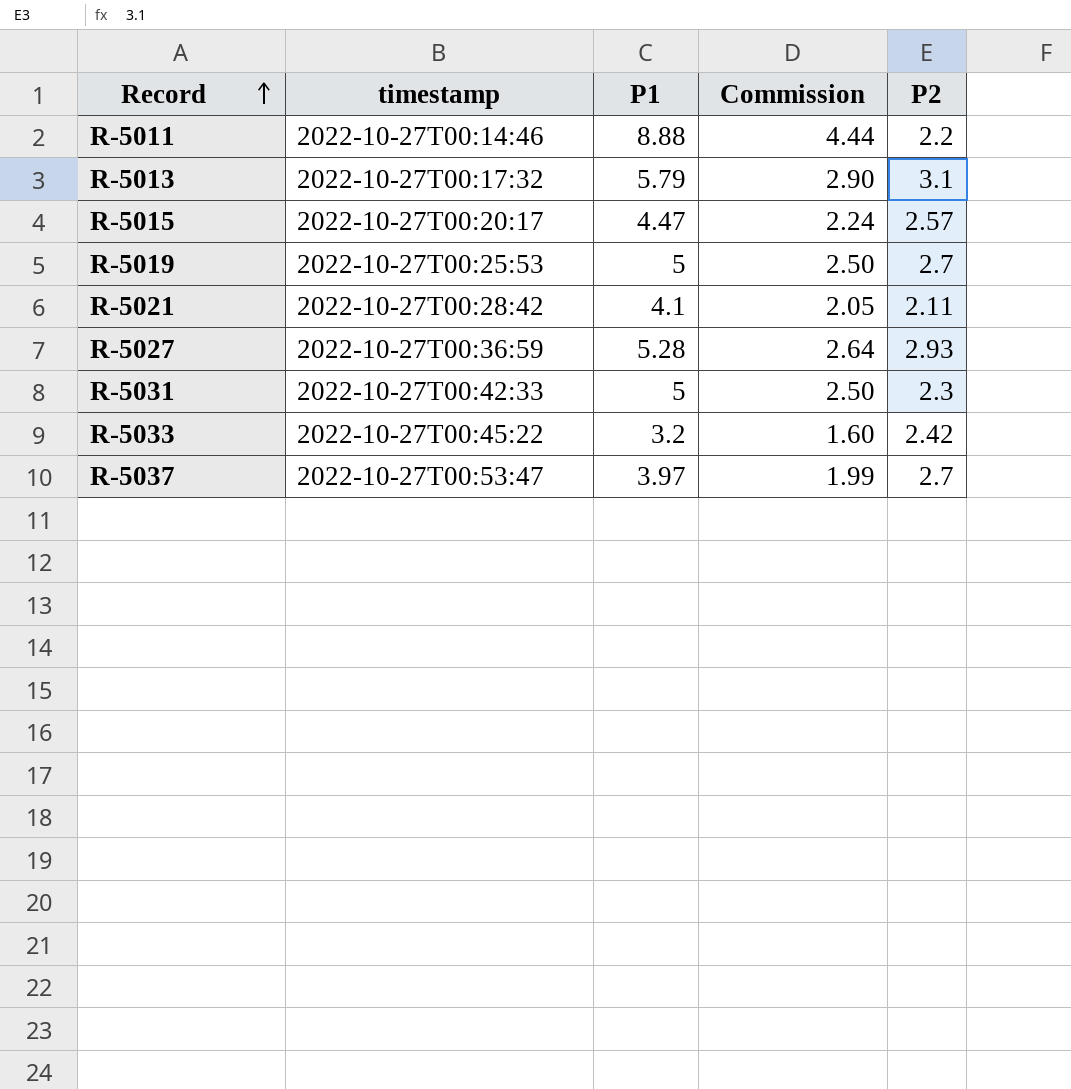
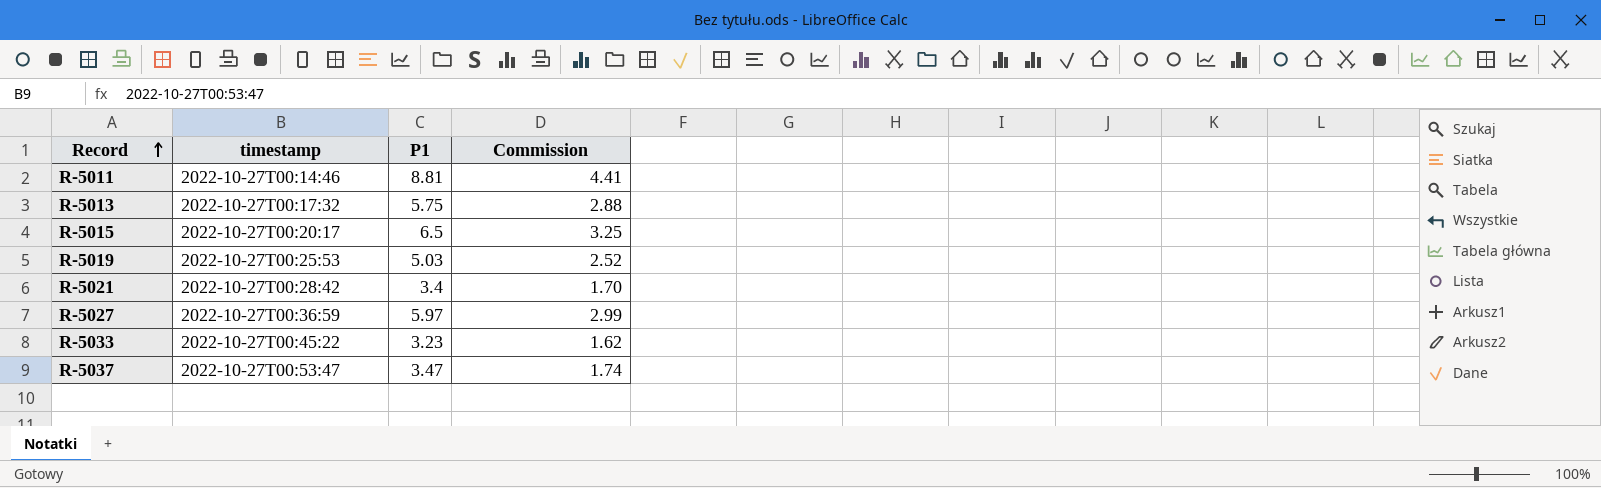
column P2 | position: 5 -> none
row R-5031: 2022-10-27T00:42:33 | 5 | 2.50 | 2.3 -> none
R-5011 | P1: 8.88 -> 8.81
R-5011 | Commission: 4.44 -> 4.41
R-5013 | P1: 5.79 -> 5.75
R-5013 | Commission: 2.90 -> 2.88
R-5015 | P1: 4.47 -> 6.5
R-5015 | Commission: 2.24 -> 3.25
R-5019 | P1: 5 -> 5.03
R-5019 | Commission: 2.50 -> 2.52
R-5021 | P1: 4.1 -> 3.4
R-5021 | Commission: 2.05 -> 1.70
R-5027 | P1: 5.28 -> 5.97
R-5027 | Commission: 2.64 -> 2.99
R-5033 | P1: 3.2 -> 3.23
R-5033 | Commission: 1.60 -> 1.62
R-5037 | P1: 3.97 -> 3.47
R-5037 | Commission: 1.99 -> 1.74

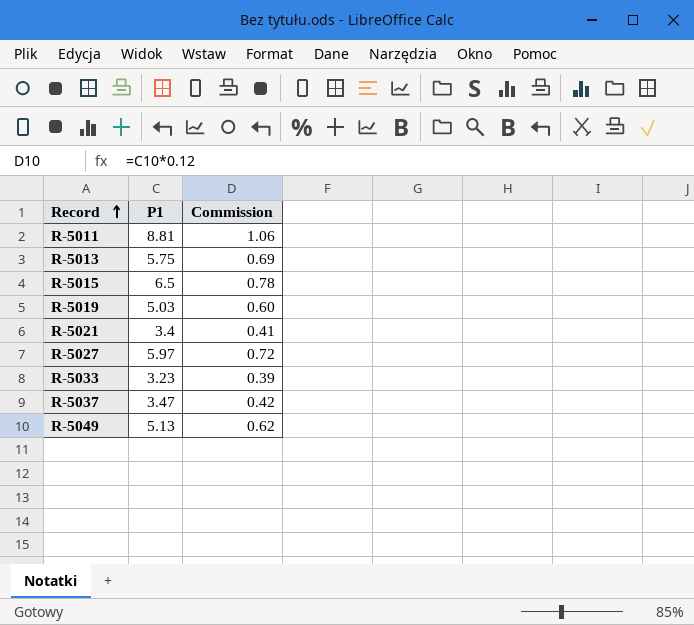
column timestamp | position: 2 -> none
column Commission | formula: [P1] * 0.5 -> [P1] * 0.12
row R-5049: none -> 5.13 | 0.62

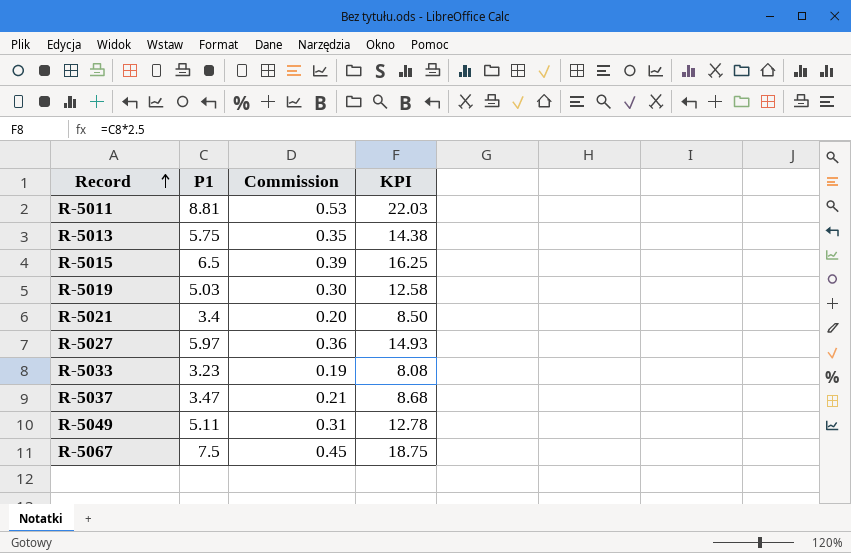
column Commission | formula: [P1] * 0.12 -> [P1] * 0.06
column KPI | formula: none -> [P1] * 2.5
R-5049 | P1: 5.13 -> 5.11
row R-5067: none -> 7.5 | 0.45 | 18.75

